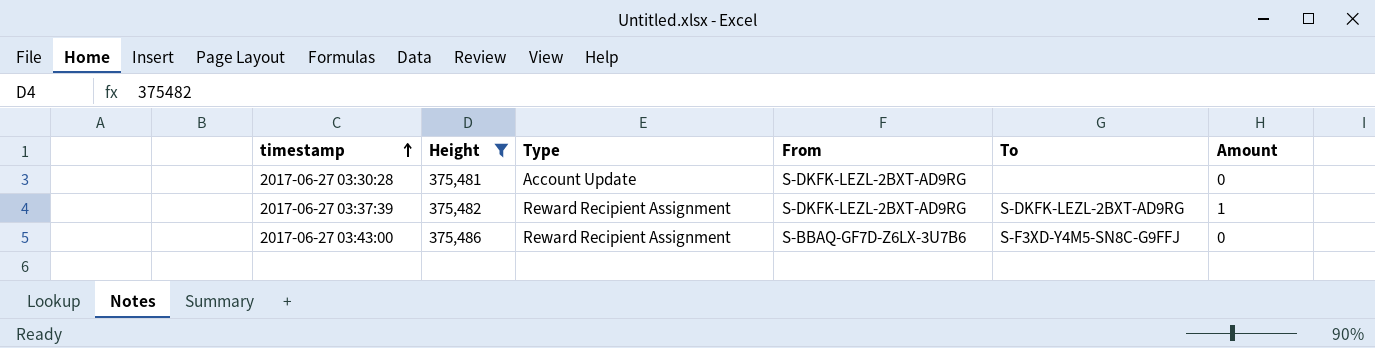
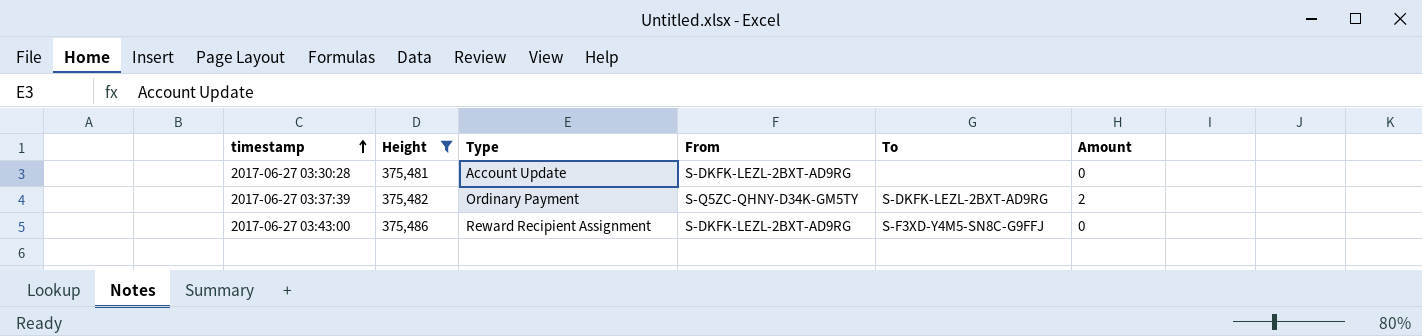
2017-06-27 03:37:39 | Type: Reward Recipient Assignment -> Ordinary Payment
2017-06-27 03:37:39 | From: S-DKFK-LEZL-2BXT-AD9RG -> S-Q5ZC-QHNY-D34K-GM5TY
2017-06-27 03:37:39 | Amount: 1 -> 2
2017-06-27 03:43:00 | From: S-BBAQ-GF7D-Z6LX-3U7B6 -> S-DKFK-LEZL-2BXT-AD9RG

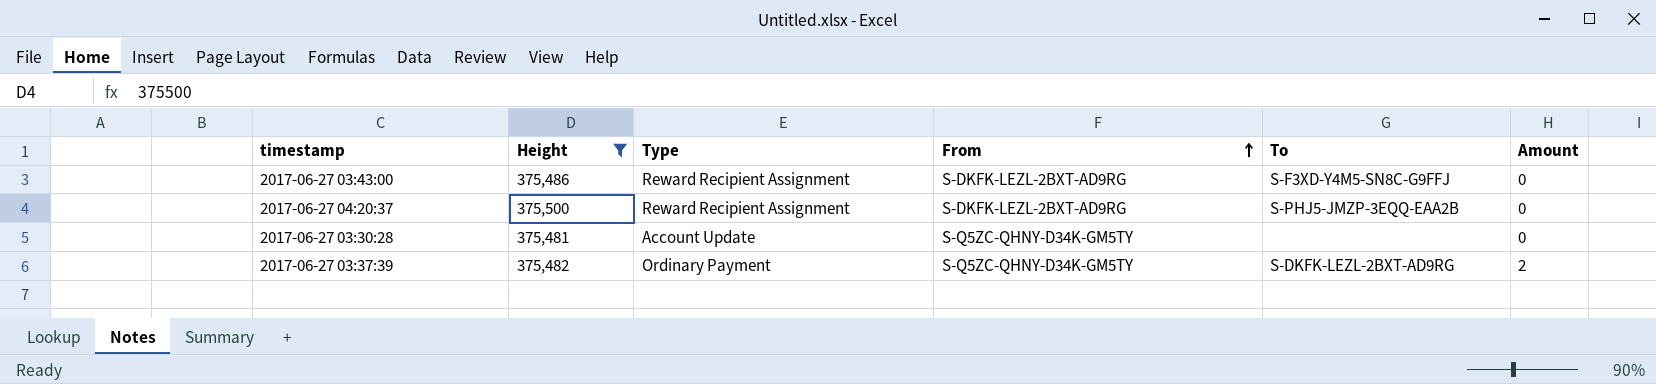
row order: timestamp ascending -> From ascending
row 2017-06-27 04:20:37: none -> 375,500 | Reward Recipient Assignment | S-DKFK-LEZL-2BXT-AD9RG | S-PHJ5-JMZP-3EQQ-EAA2B | 0
2017-06-27 03:30:28 | From: S-DKFK-LEZL-2BXT-AD9RG -> S-Q5ZC-QHNY-D34K-GM5TY

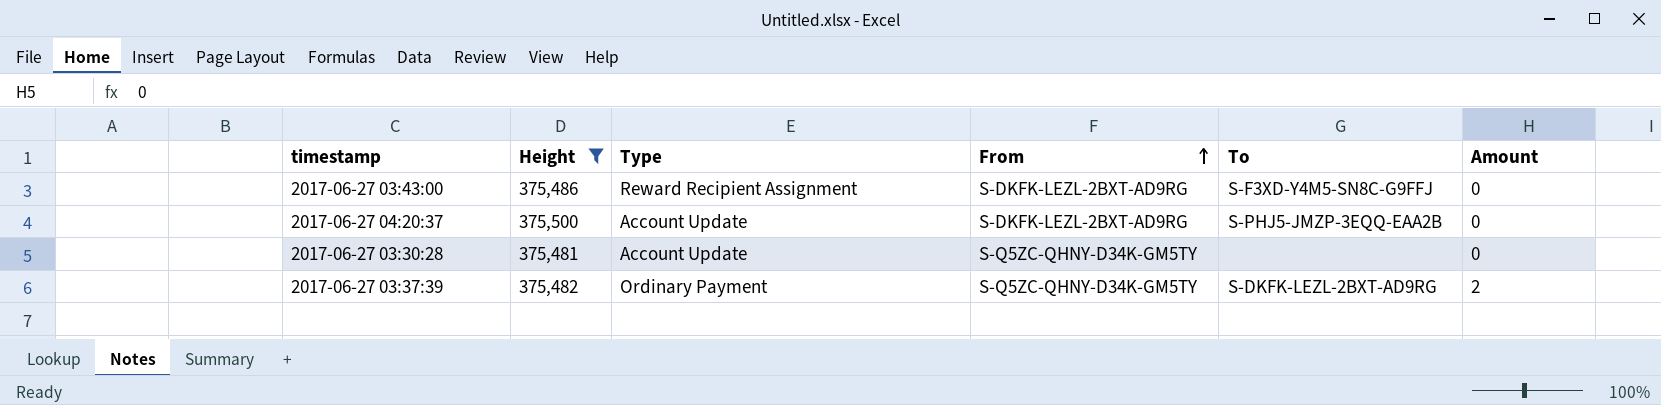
2017-06-27 04:20:37 | Type: Reward Recipient Assignment -> Account Update

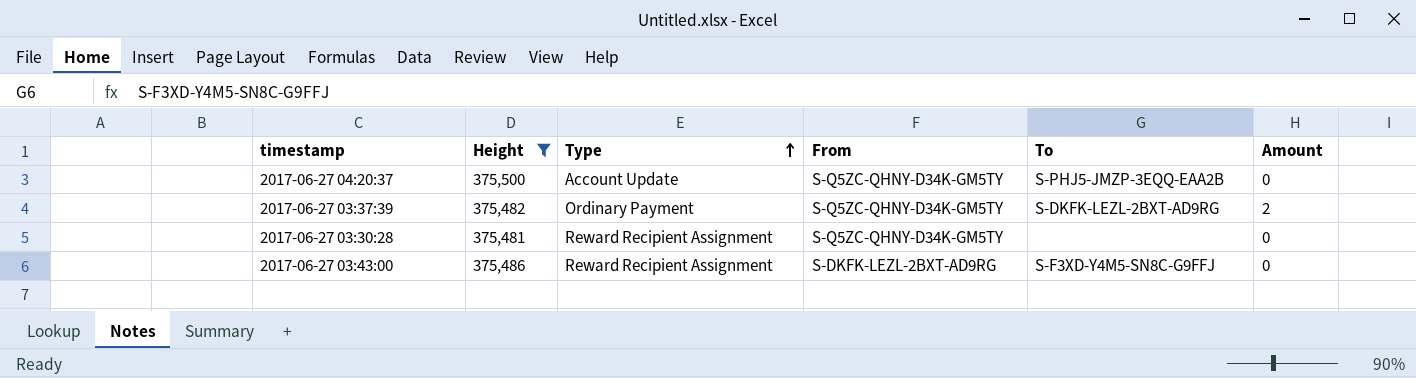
row order: From ascending -> Type ascending
2017-06-27 04:20:37 | From: S-DKFK-LEZL-2BXT-AD9RG -> S-Q5ZC-QHNY-D34K-GM5TY
2017-06-27 03:30:28 | Type: Account Update -> Reward Recipient Assignment

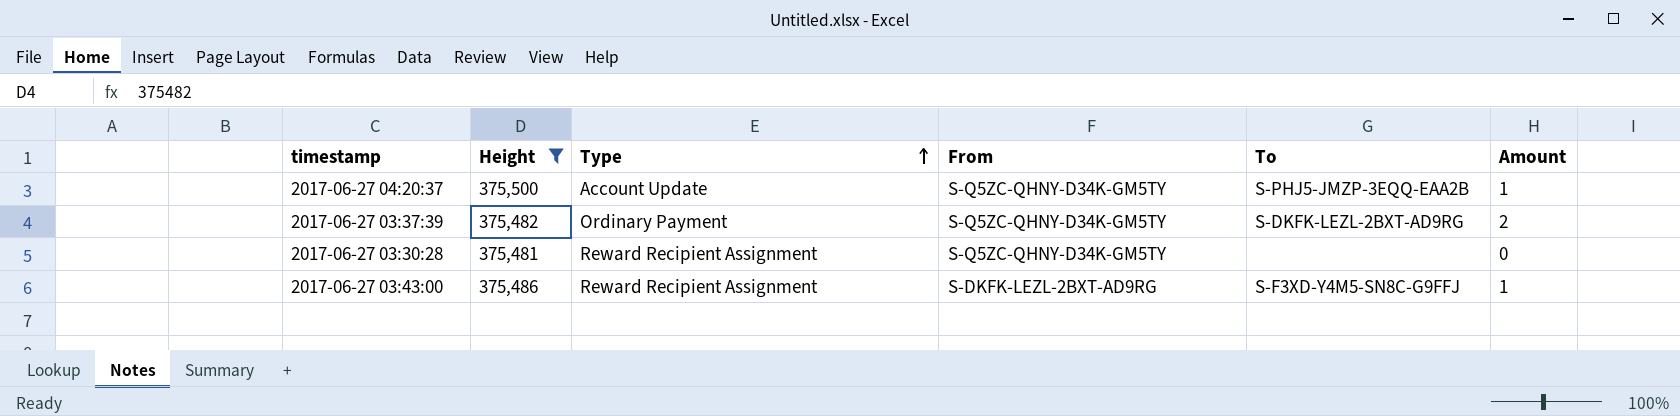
2017-06-27 04:20:37 | Amount: 0 -> 1
2017-06-27 03:43:00 | Amount: 0 -> 1

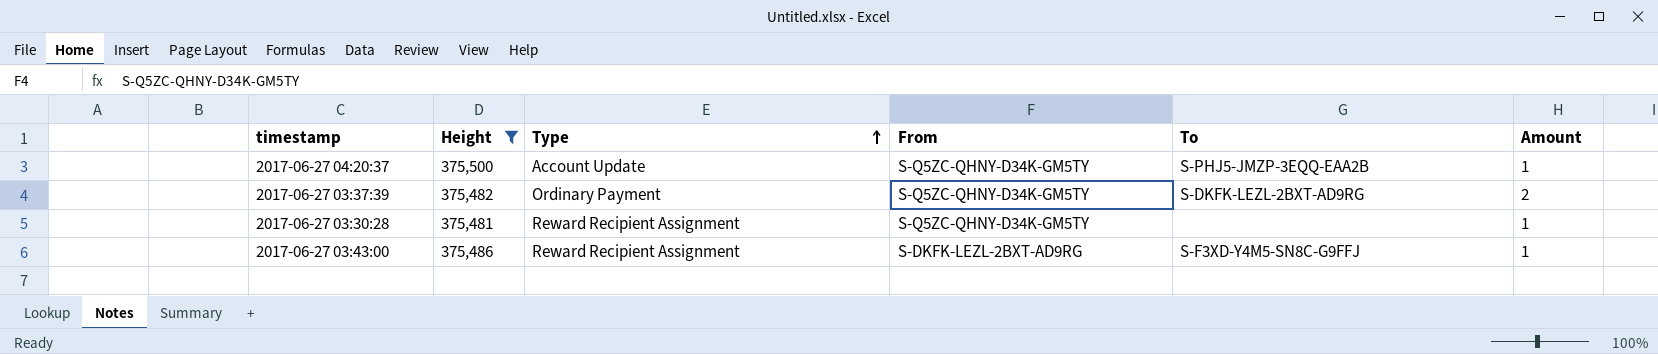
2017-06-27 03:30:28 | Amount: 0 -> 1

